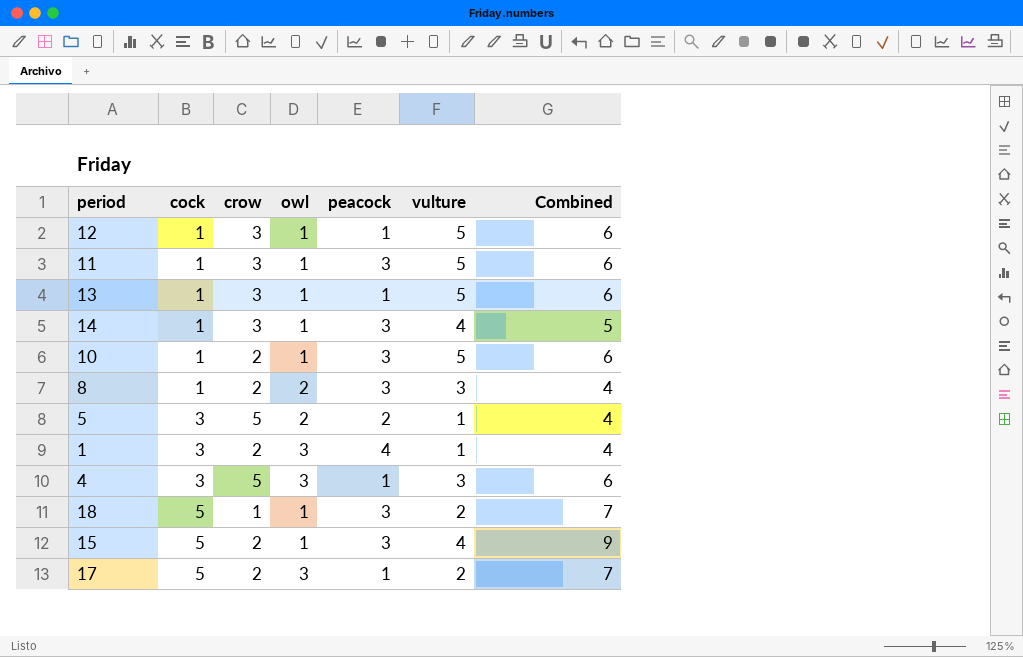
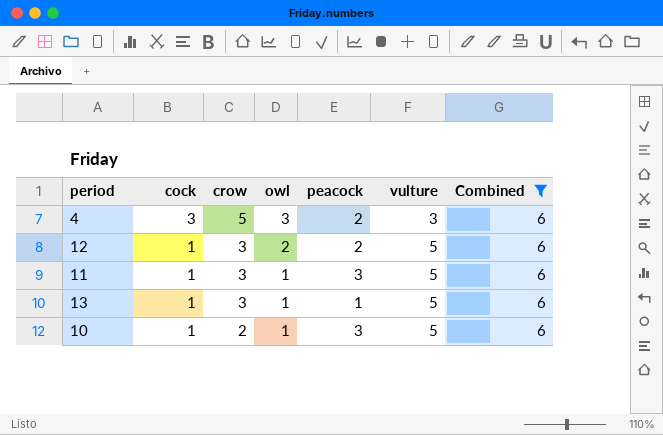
filter: none -> Combined = 6
row order: cock ascending -> cock descending
4 | peacock: 1 -> 2
12 | owl: 1 -> 2
12 | peacock: 1 -> 2

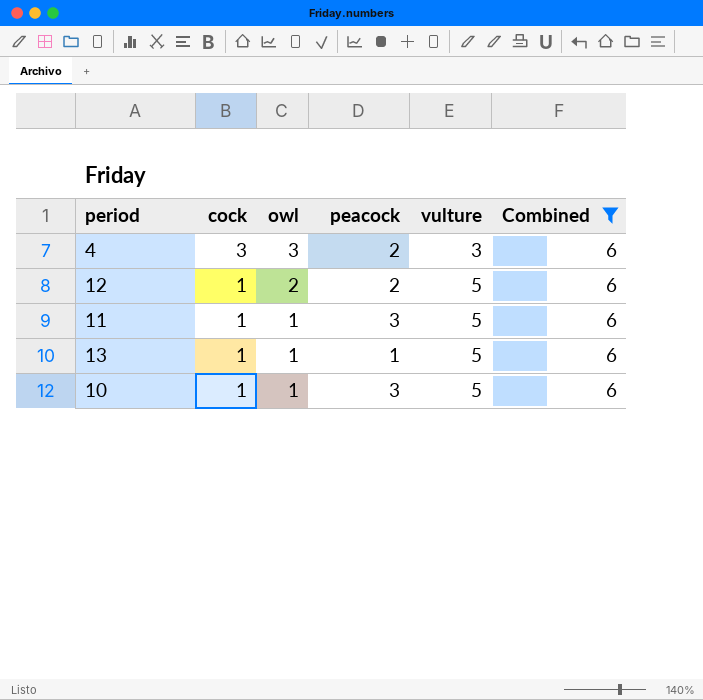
column crow | position: 3 -> none

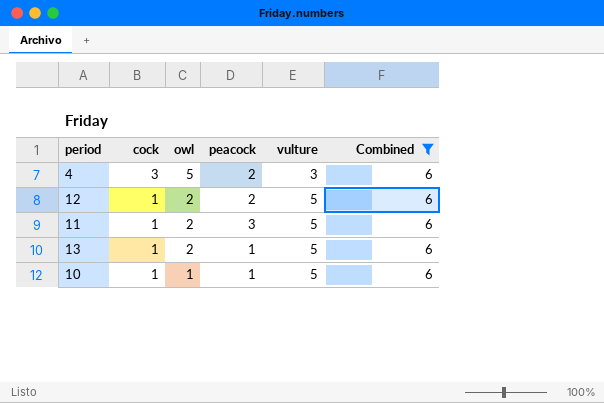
4 | owl: 3 -> 5
11 | owl: 1 -> 2
13 | owl: 1 -> 2
10 | peacock: 3 -> 1

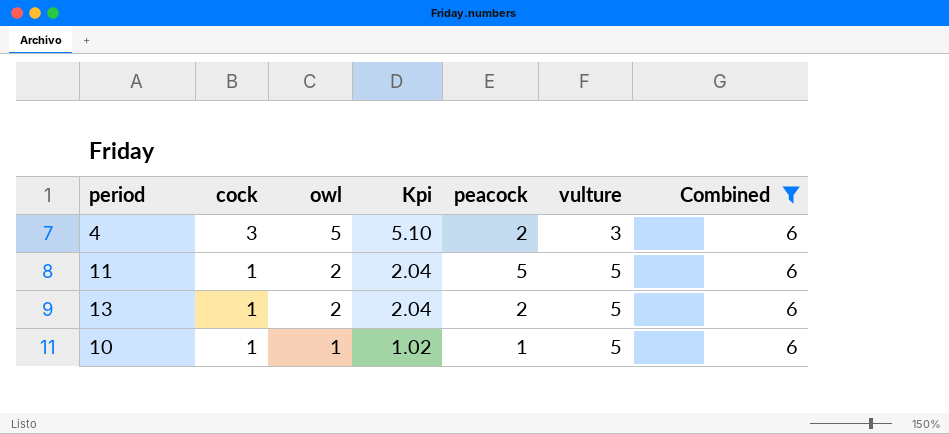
column Kpi | formula: none -> [owl] * 1.02
row 12: 1 | 2 | 2 | 5 | 6 -> none
11 | peacock: 3 -> 5
13 | peacock: 1 -> 2

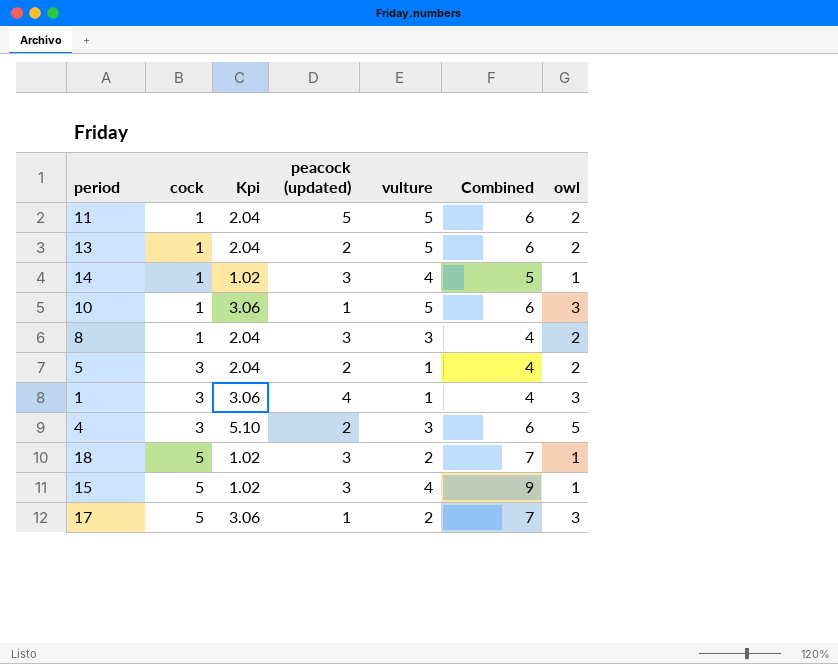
filter: Combined = 6 -> none
row order: cock descending -> cock ascending
column name: peacock -> peacock (updated)
column owl | position: 3 -> 7
10 | Kpi: 1.02 -> 3.06
10 | owl: 1 -> 3

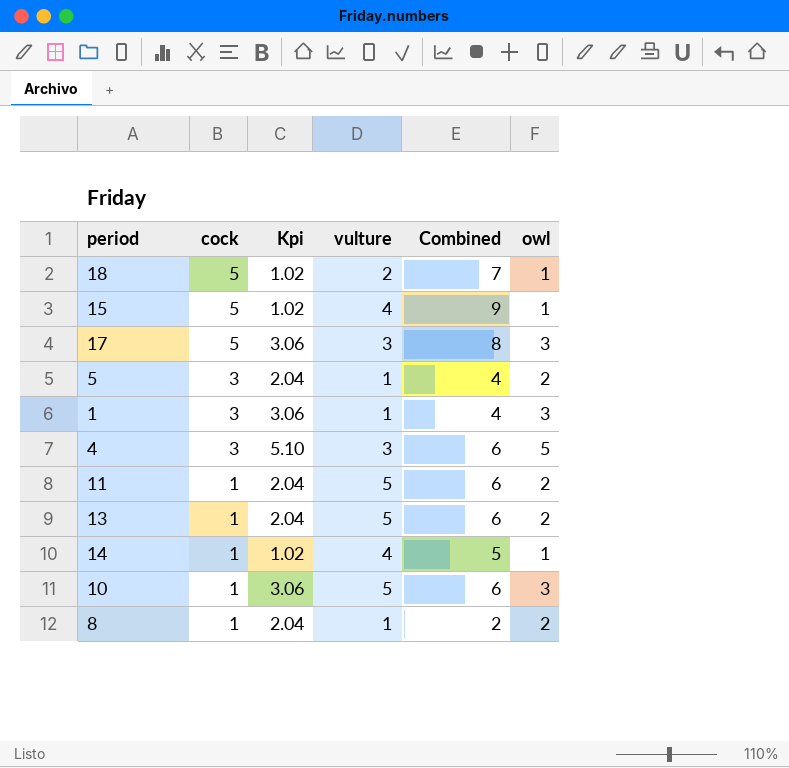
row order: cock ascending -> cock descending
column peacock (updated) | position: 4 -> none
17 | vulture: 2 -> 3
17 | Combined: 7 -> 8
8 | vulture: 3 -> 1
8 | Combined: 4 -> 2

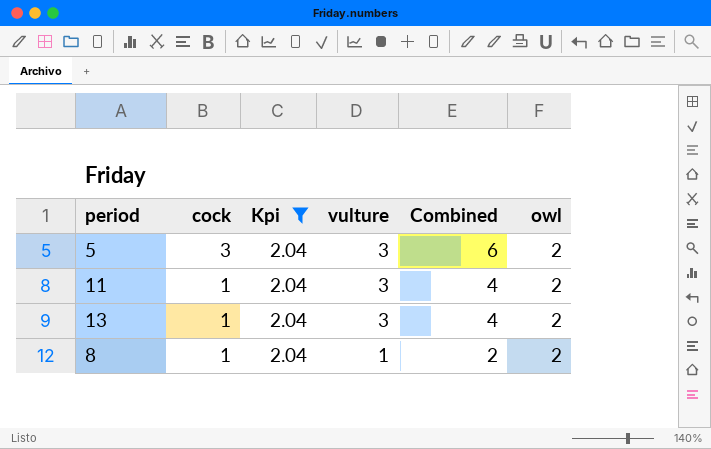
filter: none -> Kpi = 2.04
5 | vulture: 1 -> 3
5 | Combined: 4 -> 6
11 | vulture: 5 -> 3
11 | Combined: 6 -> 4
13 | vulture: 5 -> 3
13 | Combined: 6 -> 4

